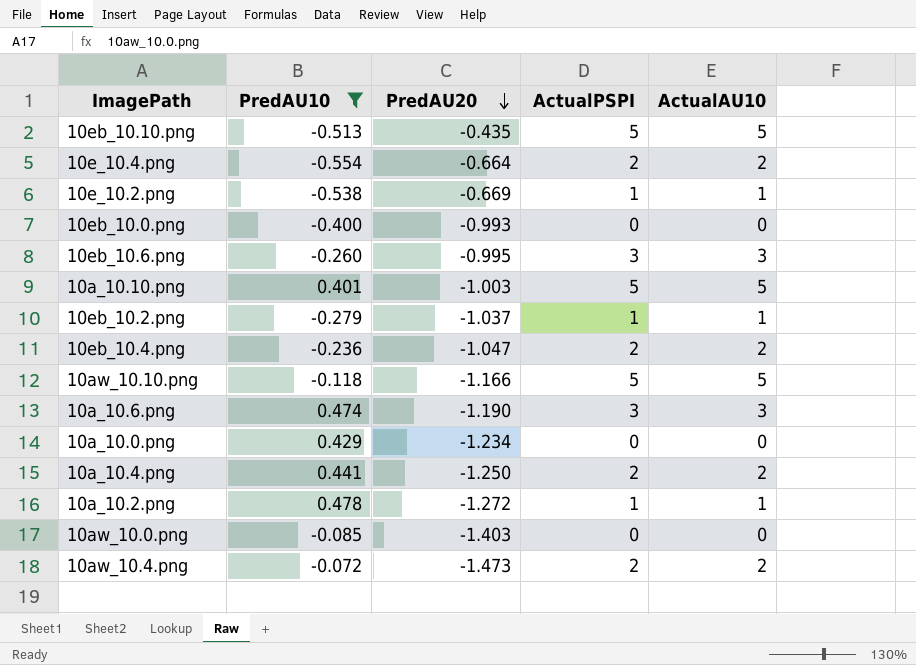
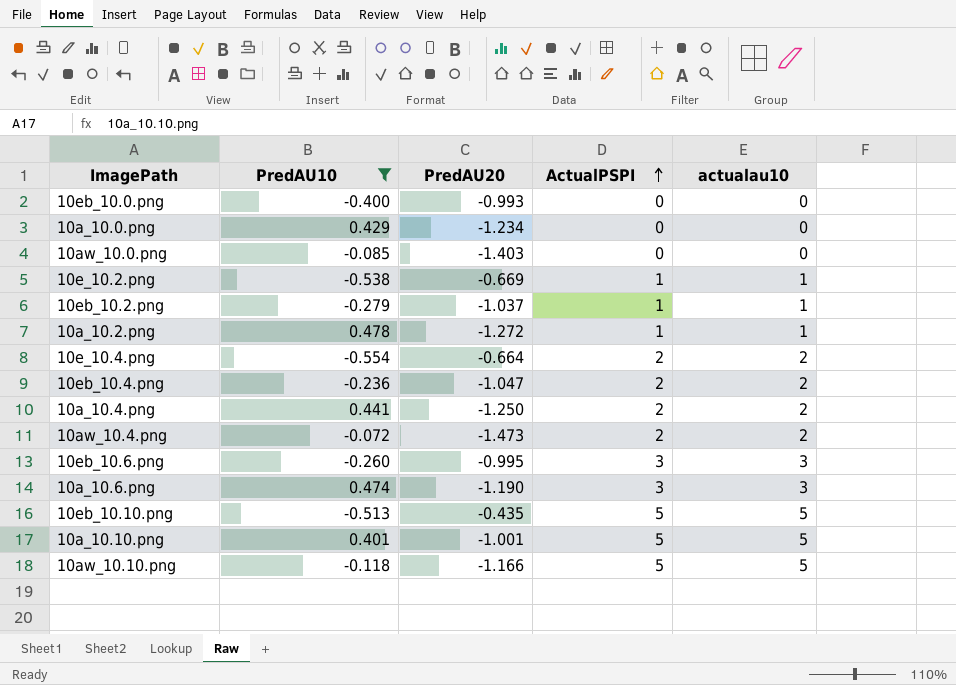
row order: PredAU20 descending -> ActualPSPI ascending
column name: ActualAU10 -> actualau10
10a_10.10.png | PredAU20: -1.003 -> -1.001

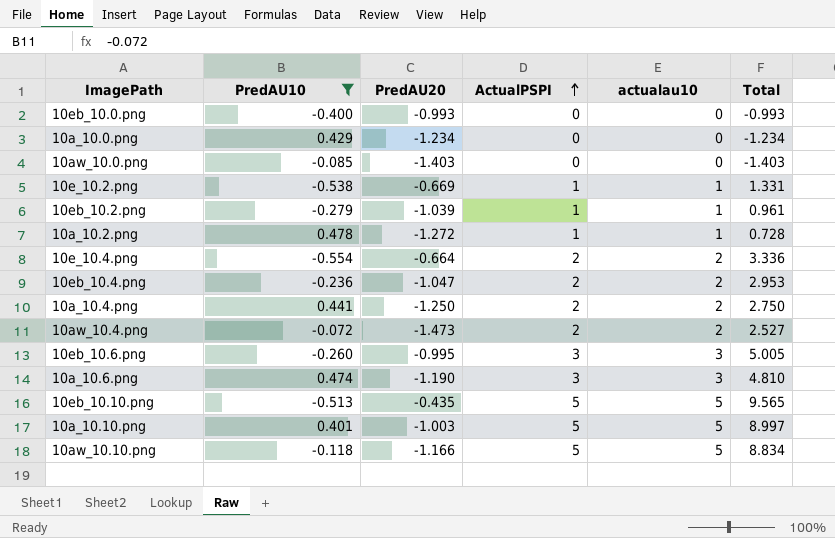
column Total | formula: none -> [PredAU20] + [ActualPSPI] + [actualau10]
10eb_10.2.png | PredAU20: -1.037 -> -1.039
10a_10.10.png | PredAU20: -1.001 -> -1.003

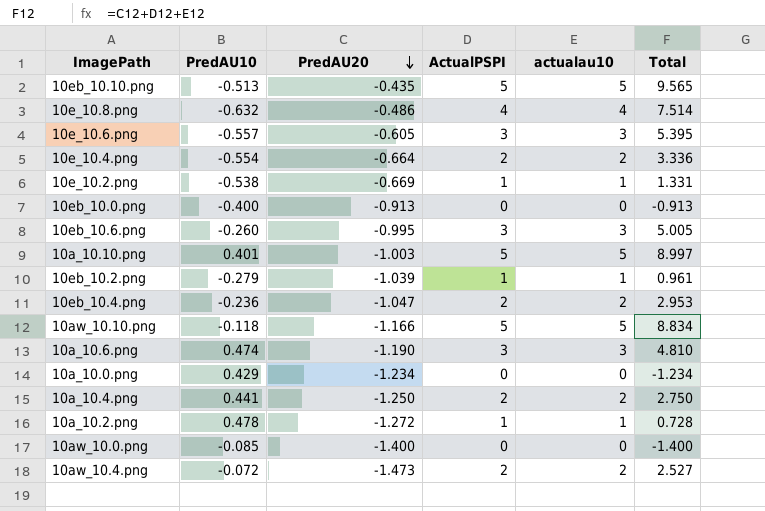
filter: PredAU10 >= -0.554 -> none
row order: ActualPSPI ascending -> PredAU20 descending
10eb_10.0.png | PredAU20: -0.993 -> -0.913
10eb_10.0.png | Total: -0.993 -> -0.913
10aw_10.0.png | PredAU20: -1.403 -> -1.400
10aw_10.0.png | Total: -1.403 -> -1.400

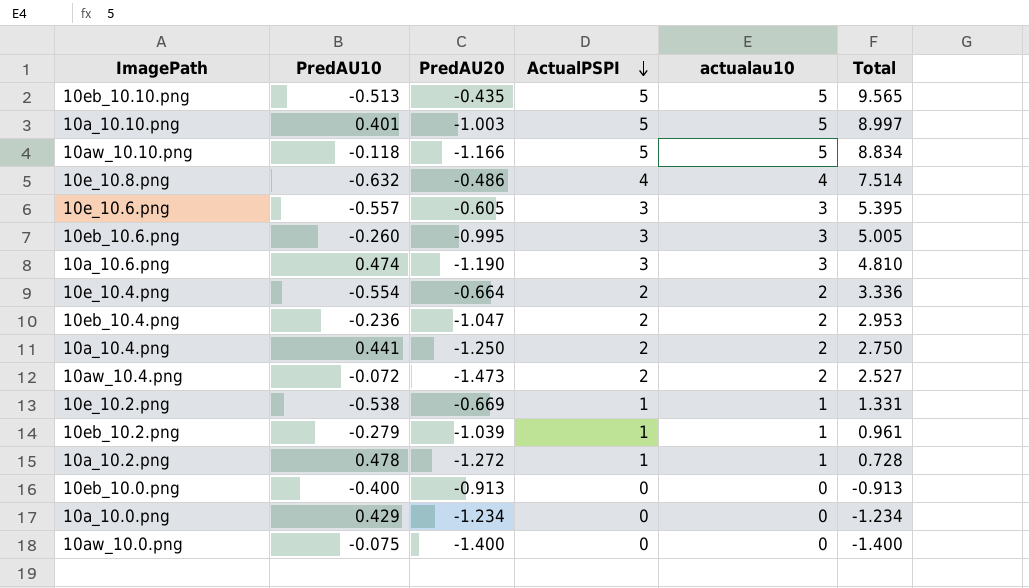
row order: PredAU20 descending -> ActualPSPI descending
10aw_10.0.png | PredAU10: -0.085 -> -0.075

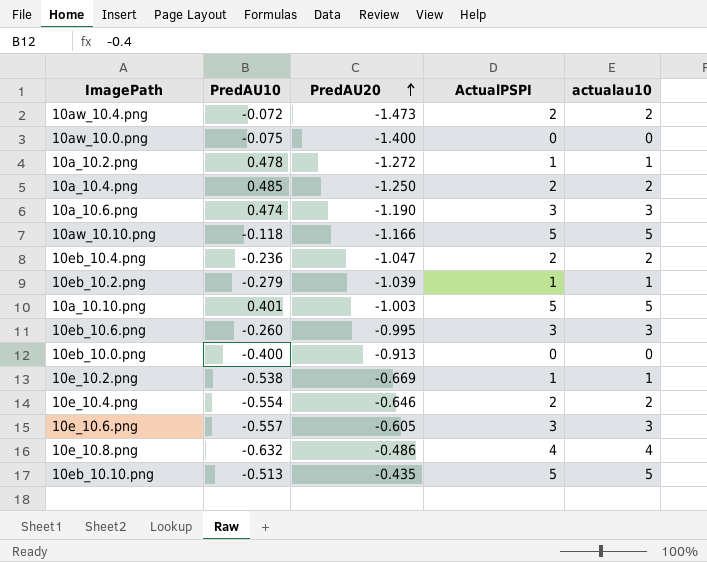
row order: ActualPSPI descending -> PredAU20 ascending
column Total | formula: [PredAU20] + [ActualPSPI] + [actualau10] -> none
row 10a_10.0.png: 0.429 | -1.234 | 0 | 0 | -1.234 -> none
10a_10.4.png | PredAU10: 0.441 -> 0.485
10e_10.4.png | PredAU20: -0.664 -> -0.646

